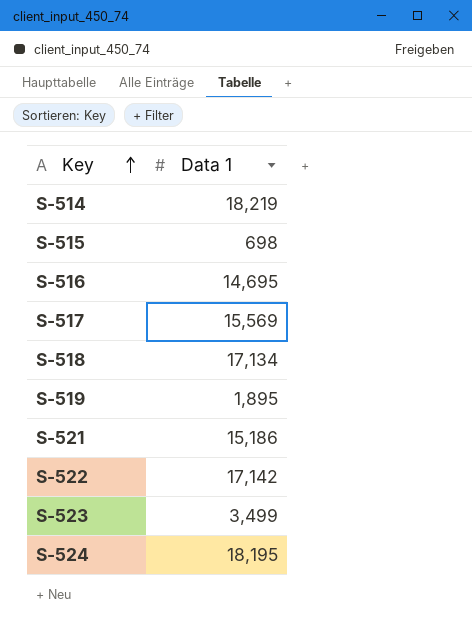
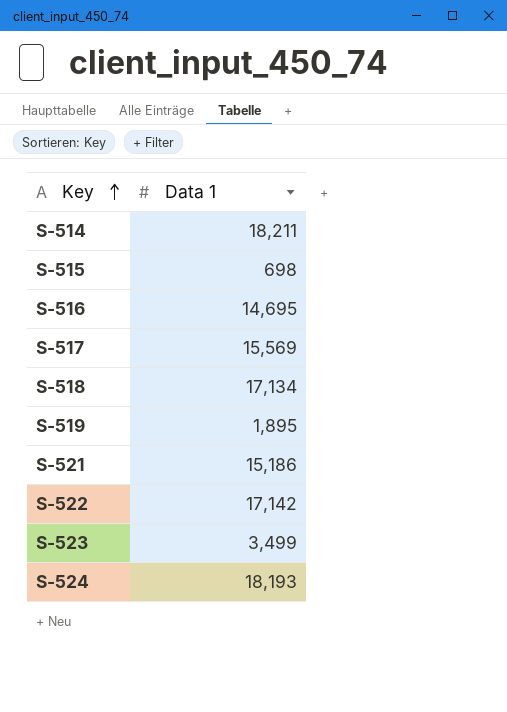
S-514 | Data 1: 18,219 -> 18,211
S-524 | Data 1: 18,195 -> 18,193

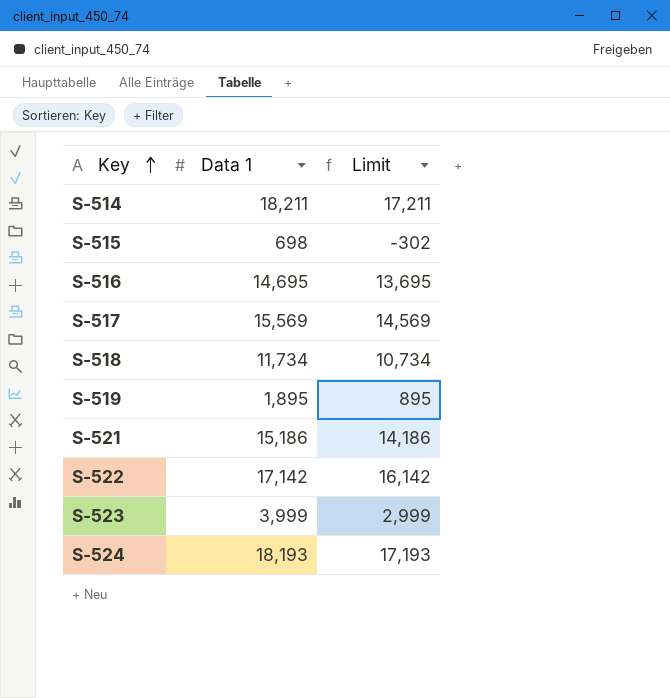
column Limit | formula: none -> [Data 1] - 1000
S-518 | Data 1: 17,134 -> 11,734
S-523 | Data 1: 3,499 -> 3,999

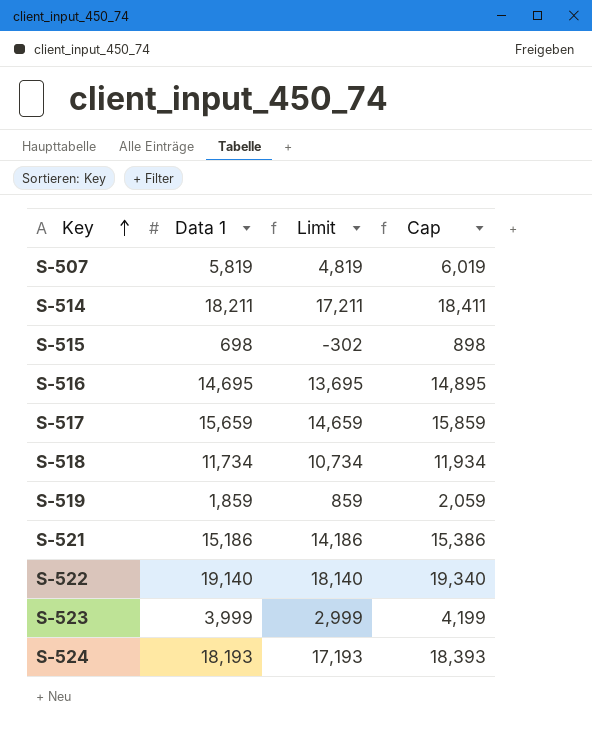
column Cap | formula: none -> [Data 1] + 200
row S-507: none -> 5,819 | 4,819 | 6,019
S-517 | Data 1: 15,569 -> 15,659
S-517 | Limit: 14,569 -> 14,659
S-519 | Data 1: 1,895 -> 1,859
S-519 | Limit: 895 -> 859
S-522 | Data 1: 17,142 -> 19,140
S-522 | Limit: 16,142 -> 18,140

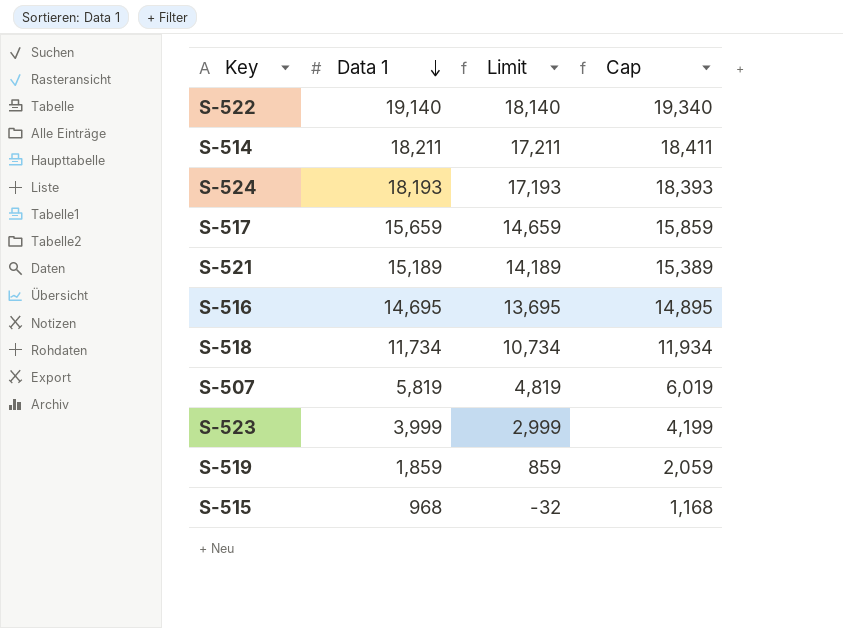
row order: Key ascending -> Data 1 descending
S-521 | Data 1: 15,186 -> 15,189
S-521 | Limit: 14,186 -> 14,189
S-521 | Cap: 15,386 -> 15,389
S-515 | Data 1: 698 -> 968
S-515 | Limit: -302 -> -32
S-515 | Cap: 898 -> 1,168

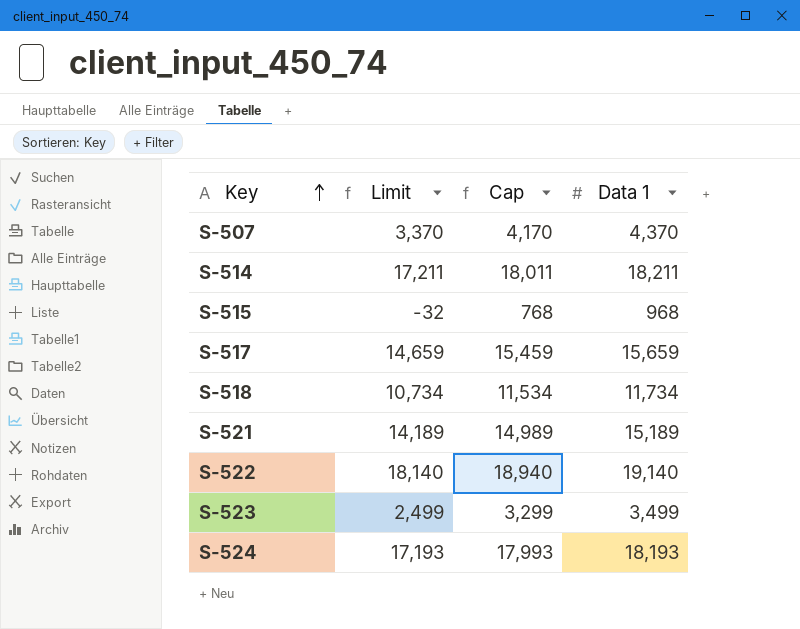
row order: Data 1 descending -> Key ascending
column Cap | formula: [Data 1] + 200 -> [Data 1] - 200
column Data 1 | position: 2 -> 4
row S-516: 14,695 | 13,695 | 14,895 -> none
row S-519: 1,859 | 859 | 2,059 -> none
S-507 | Limit: 4,819 -> 3,370
S-507 | Data 1: 5,819 -> 4,370
S-523 | Limit: 2,999 -> 2,499
S-523 | Data 1: 3,999 -> 3,499

